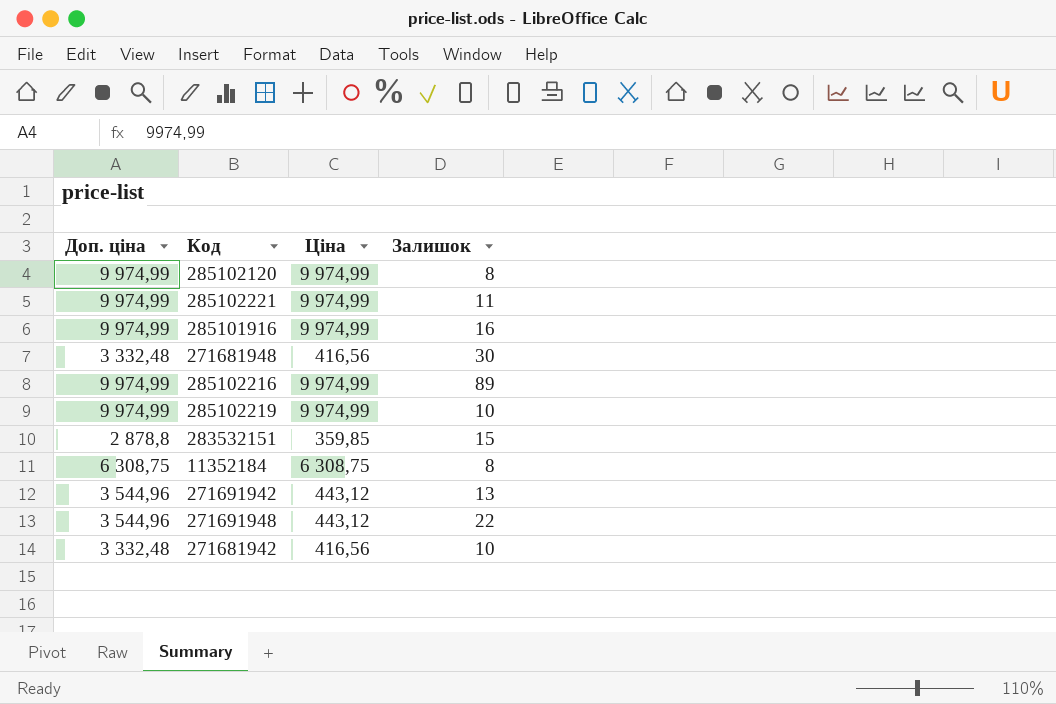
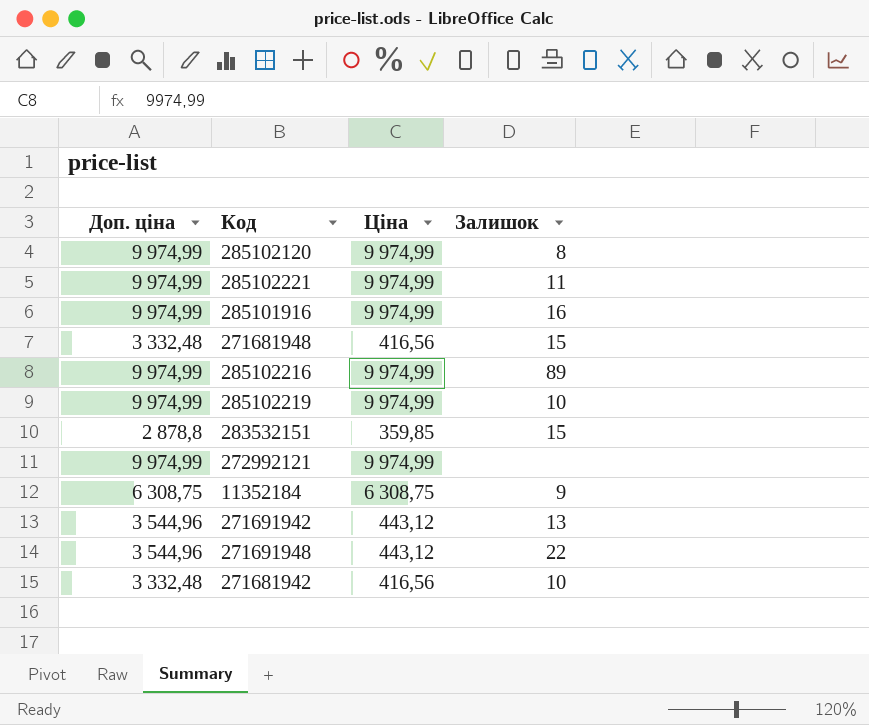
271681948 | Залишок: 30 -> 15
row 272992121: none -> 9 974,99 | 9 974,99 | none
11352184 | Залишок: 8 -> 9

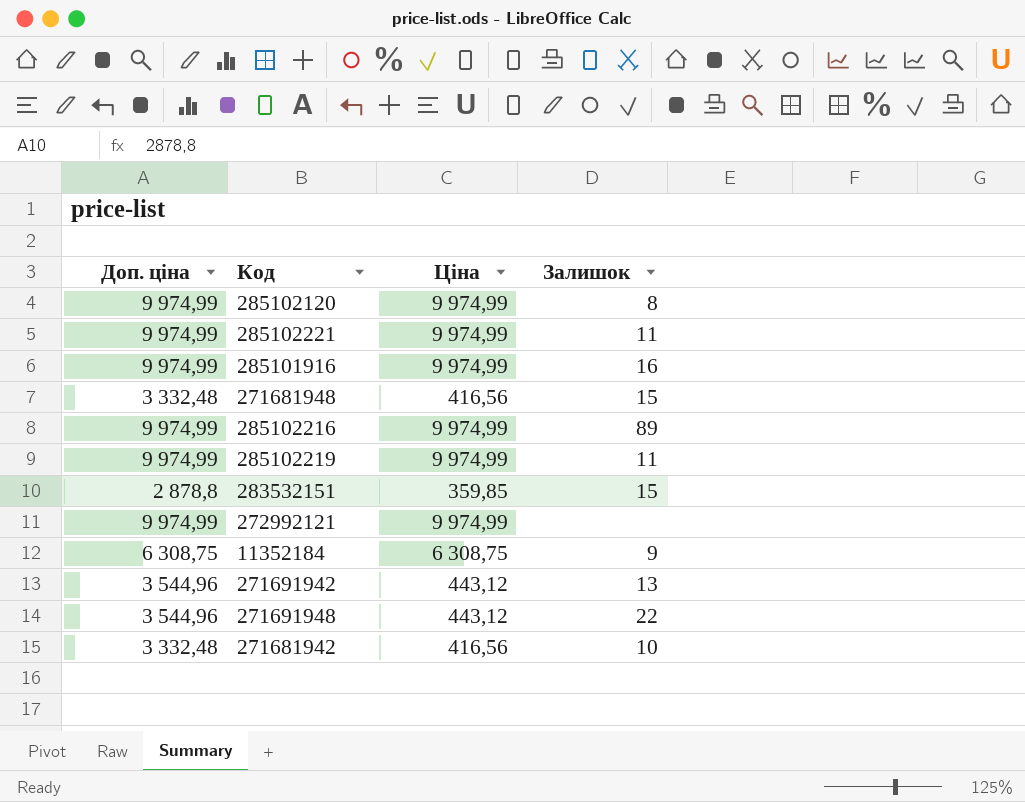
285102219 | Залишок: 10 -> 11

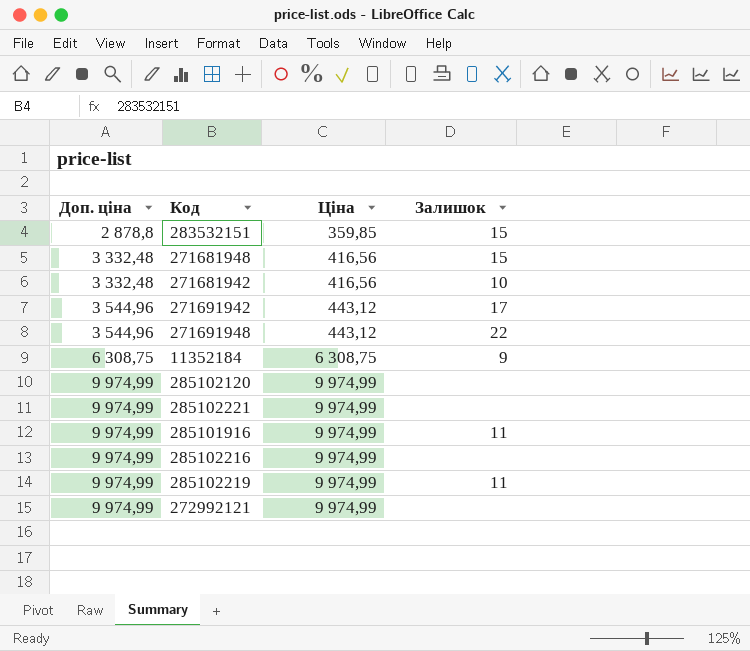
row order: none -> Доп. ціна ascending
271691942 | Залишок: 13 -> 17
285102120 | Залишок: 8 -> none
285102221 | Залишок: 11 -> none
285101916 | Залишок: 16 -> 11
285102216 | Залишок: 89 -> none

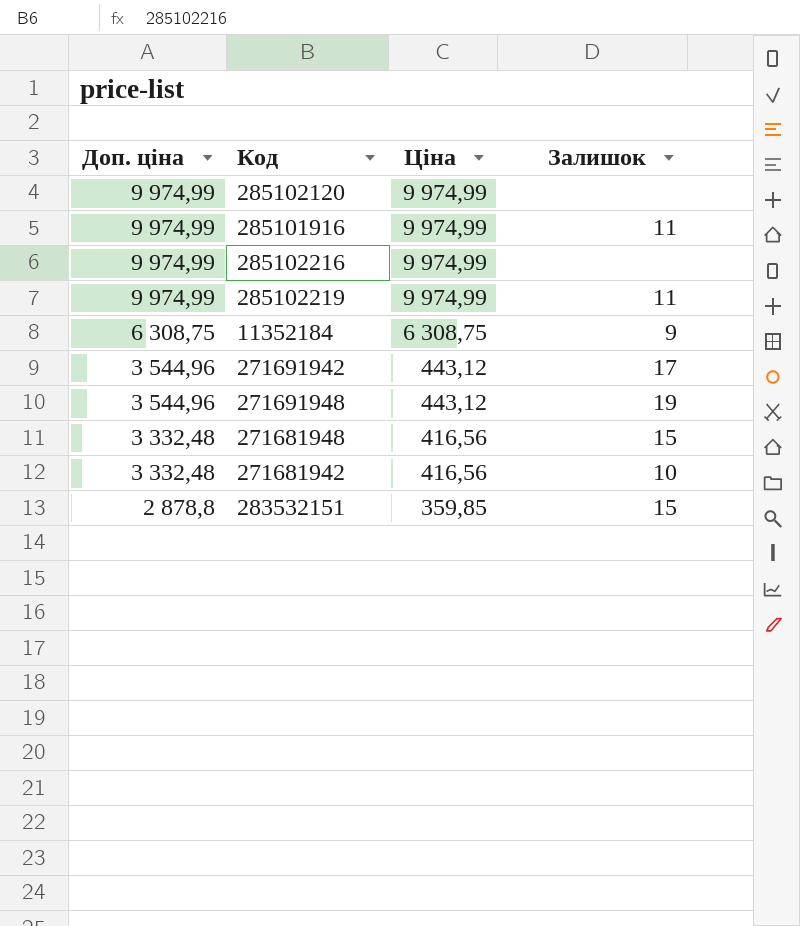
row order: Доп. ціна ascending -> Доп. ціна descending
row 285102221: 9 974,99 | 9 974,99 | none -> none
row 272992121: 9 974,99 | 9 974,99 | none -> none
271691948 | Залишок: 22 -> 19

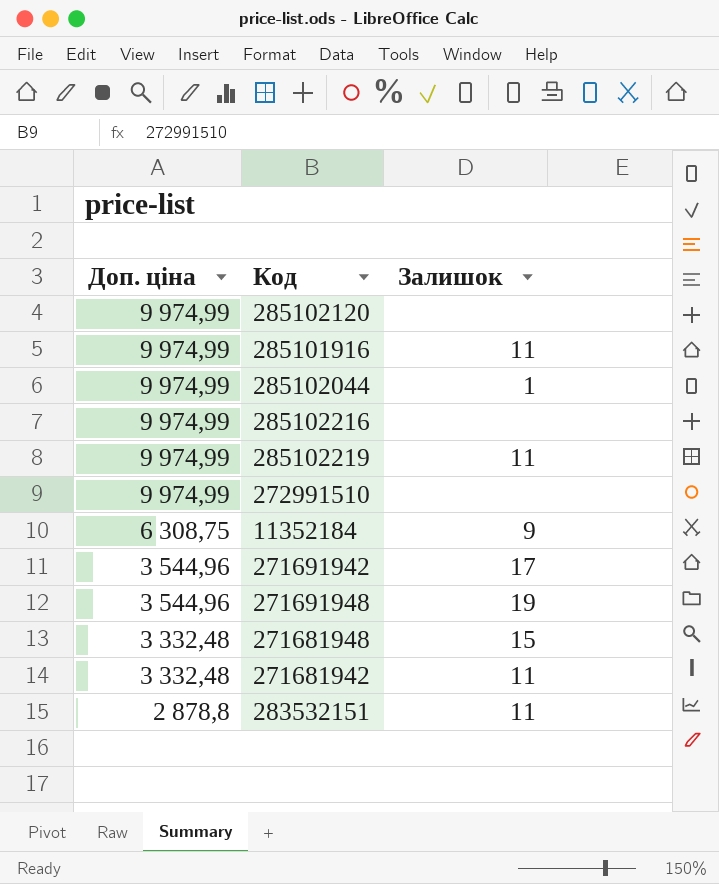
column Ціна | position: 3 -> none
row 285102044: none -> 9 974,99 | 1
row 272991510: none -> 9 974,99 | none
271681942 | Залишок: 10 -> 11
283532151 | Залишок: 15 -> 11

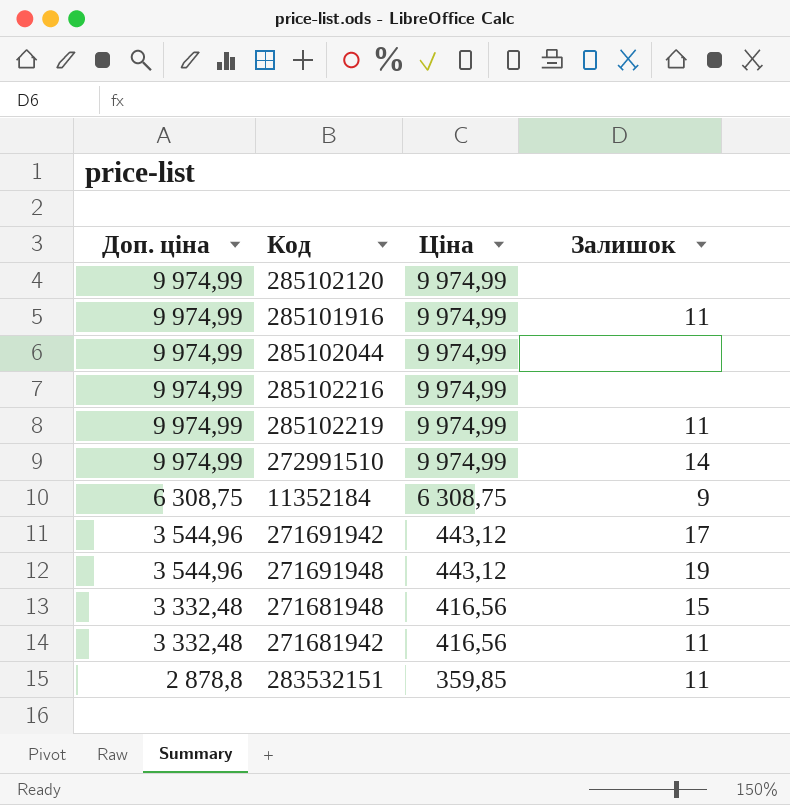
column Ціна | position: none -> 3
285102044 | Залишок: 1 -> none
272991510 | Залишок: none -> 14

